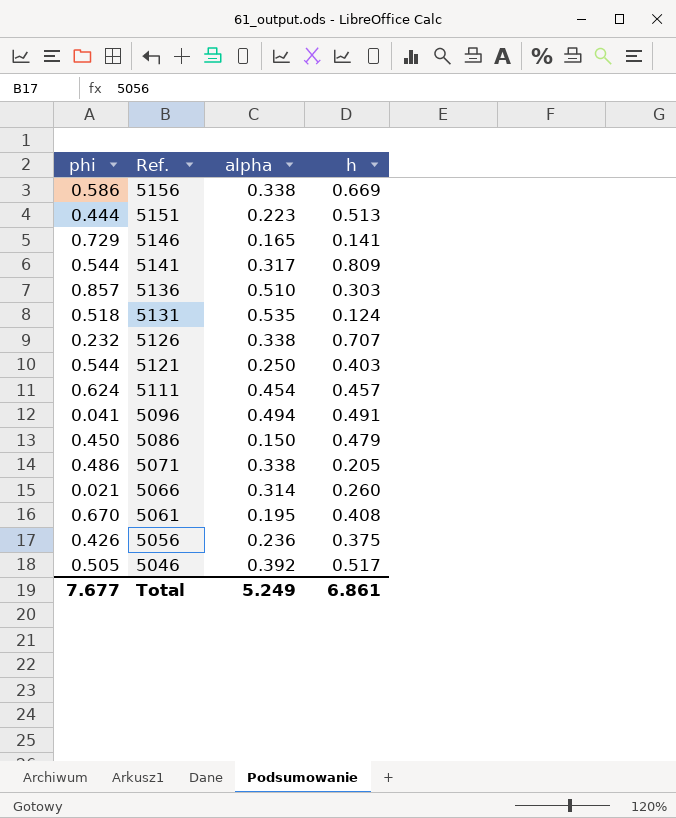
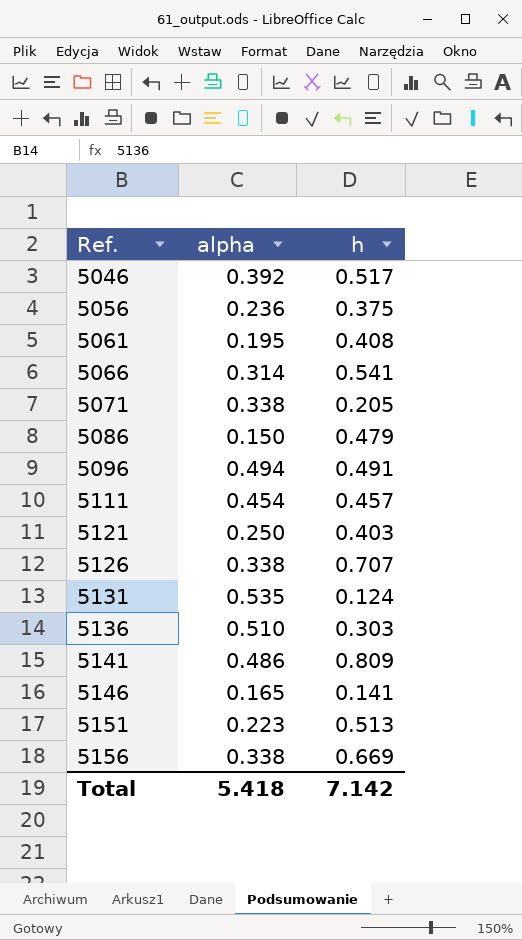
row order: Ref. descending -> Ref. ascending
column phi | position: 1 -> none
5066 | h: 0.260 -> 0.541
5141 | alpha: 0.317 -> 0.486
Total | alpha: 5.249 -> 5.418
Total | h: 6.861 -> 7.142

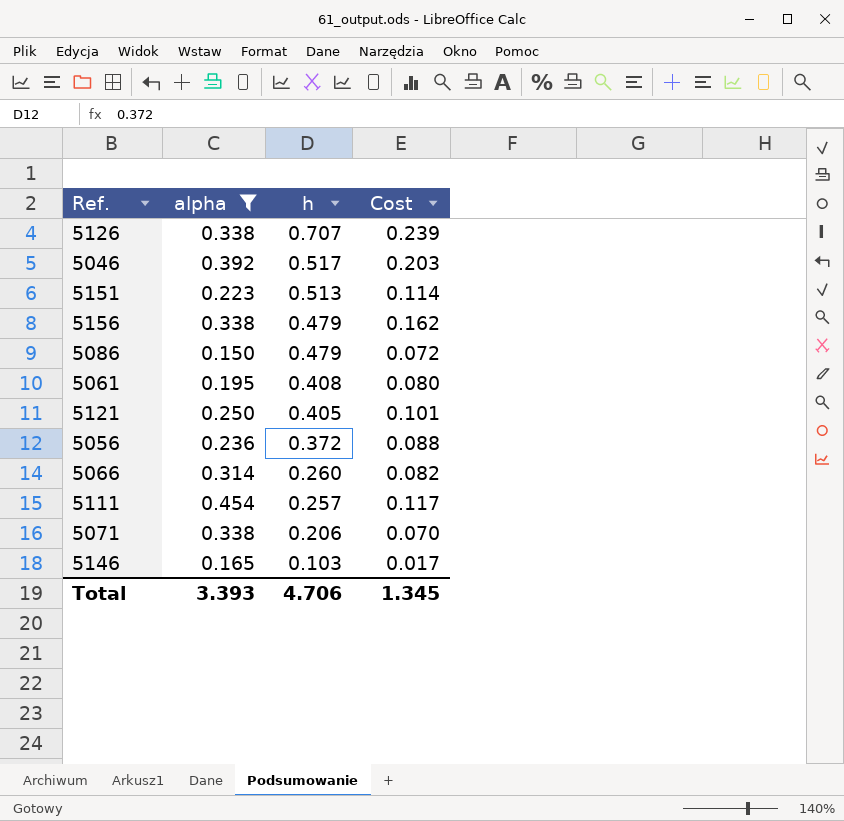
filter: none -> alpha <= 0.454
row order: Ref. ascending -> h descending
column Cost | formula: none -> [alpha] * [h]
5156 | h: 0.669 -> 0.479
5121 | h: 0.403 -> 0.405
5056 | h: 0.375 -> 0.372
5066 | h: 0.541 -> 0.260
5111 | h: 0.457 -> 0.257
5071 | h: 0.205 -> 0.206
5146 | h: 0.141 -> 0.103
Total | alpha: 5.418 -> 3.393
Total | h: 7.142 -> 4.706

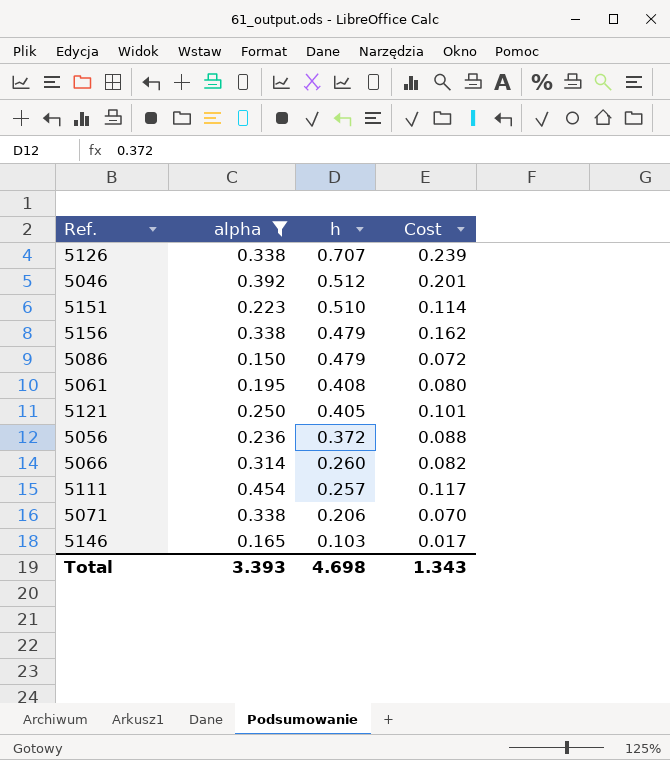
5046 | h: 0.517 -> 0.512
5046 | Cost: 0.203 -> 0.201
5151 | h: 0.513 -> 0.510
Total | h: 4.706 -> 4.698
Total | Cost: 1.345 -> 1.343

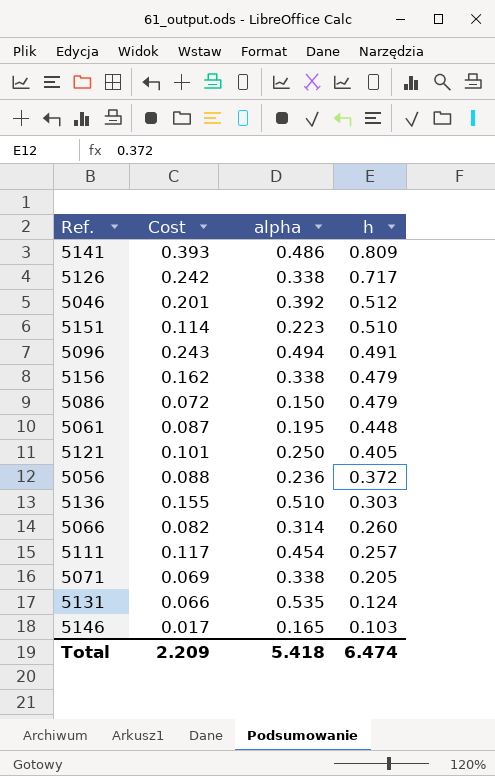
filter: alpha <= 0.454 -> none
column Cost | position: 4 -> 2
5126 | Cost: 0.239 -> 0.242
5126 | h: 0.707 -> 0.717
5061 | Cost: 0.080 -> 0.087
5061 | h: 0.408 -> 0.448
5071 | Cost: 0.070 -> 0.069
5071 | h: 0.206 -> 0.205
Total | Cost: 1.343 -> 2.209
Total | alpha: 3.393 -> 5.418
Total | h: 4.698 -> 6.474

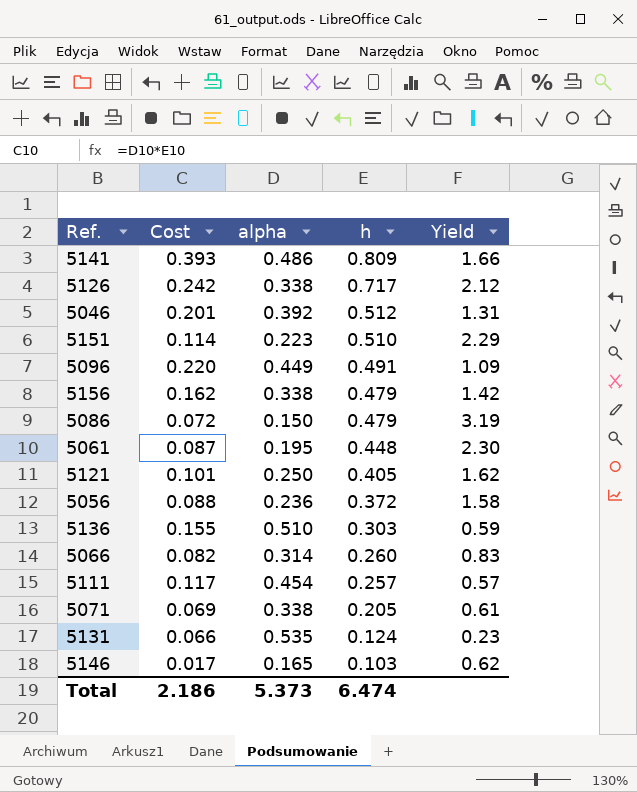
column Yield | formula: none -> [h] / [alpha]
5096 | Cost: 0.243 -> 0.220
5096 | alpha: 0.494 -> 0.449
Total | Cost: 2.209 -> 2.186
Total | alpha: 5.418 -> 5.373

